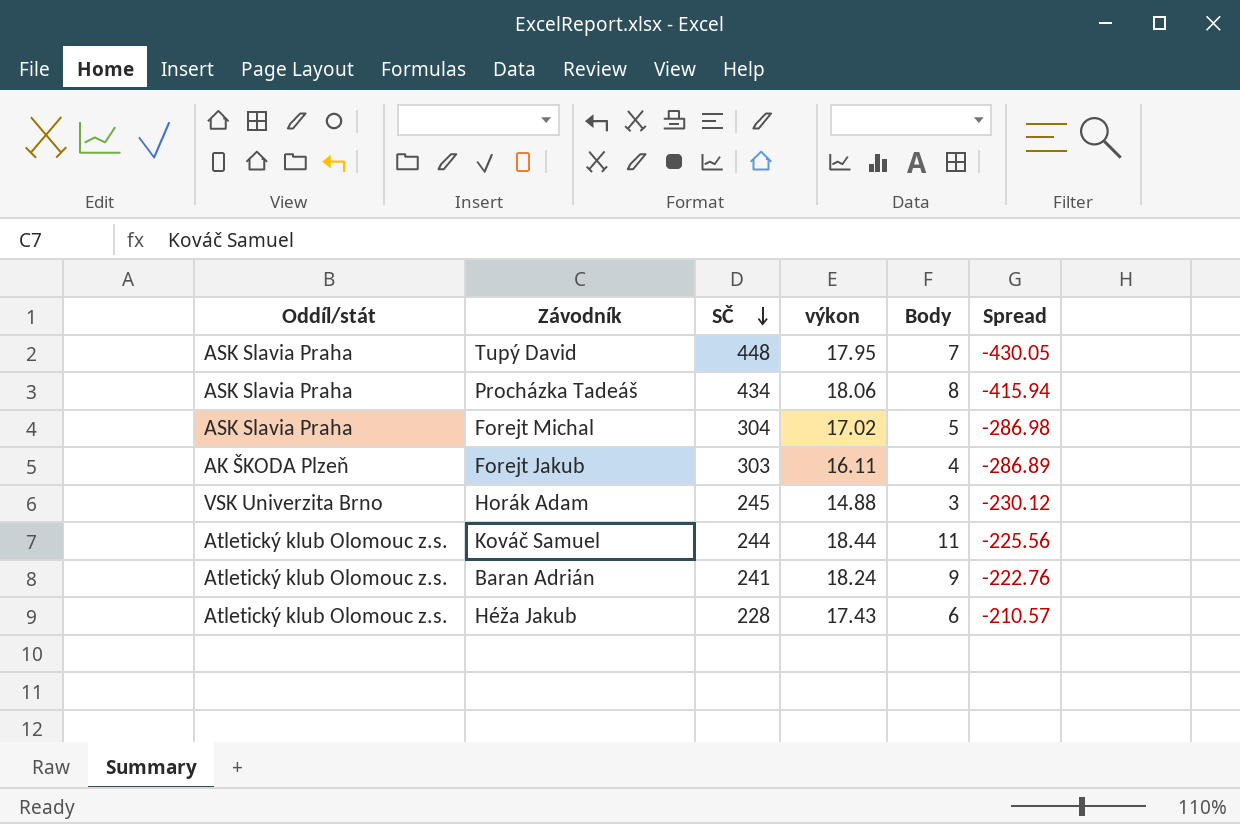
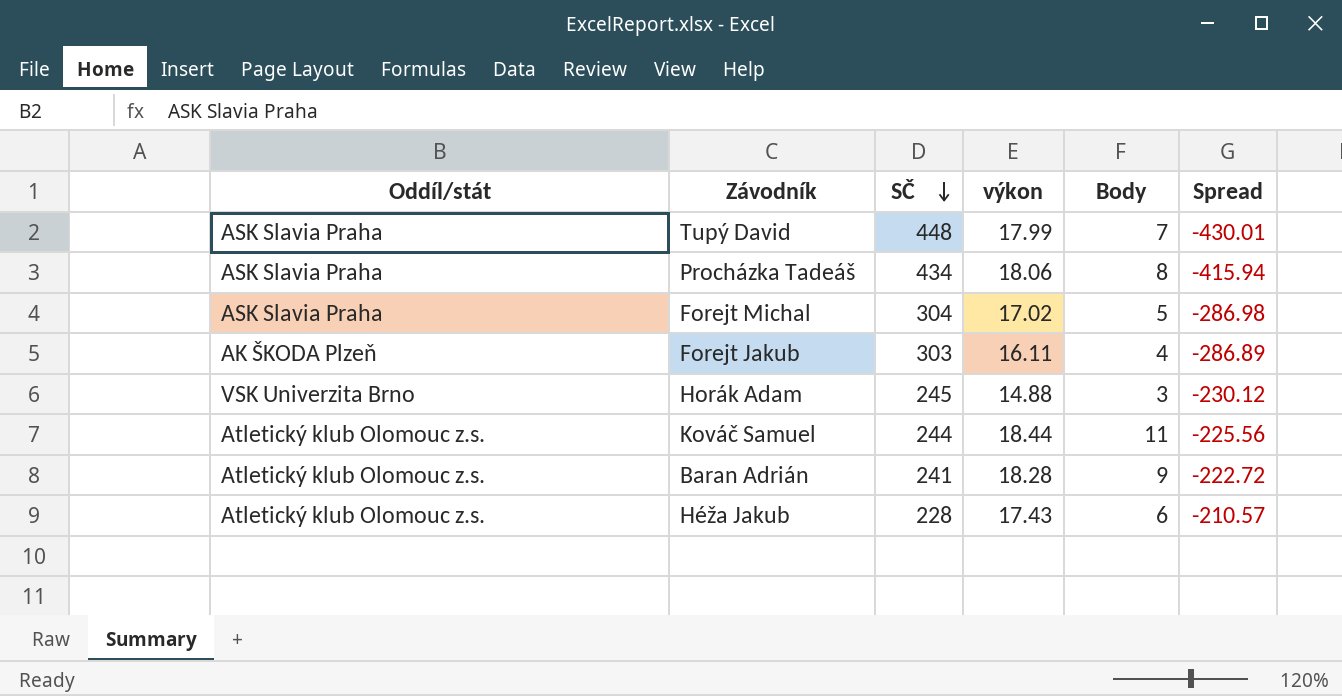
Tupý David | výkon: 17.95 -> 17.99
Tupý David | Spread: -430.05 -> -430.01
Baran Adrián | výkon: 18.24 -> 18.28
Baran Adrián | Spread: -222.76 -> -222.72

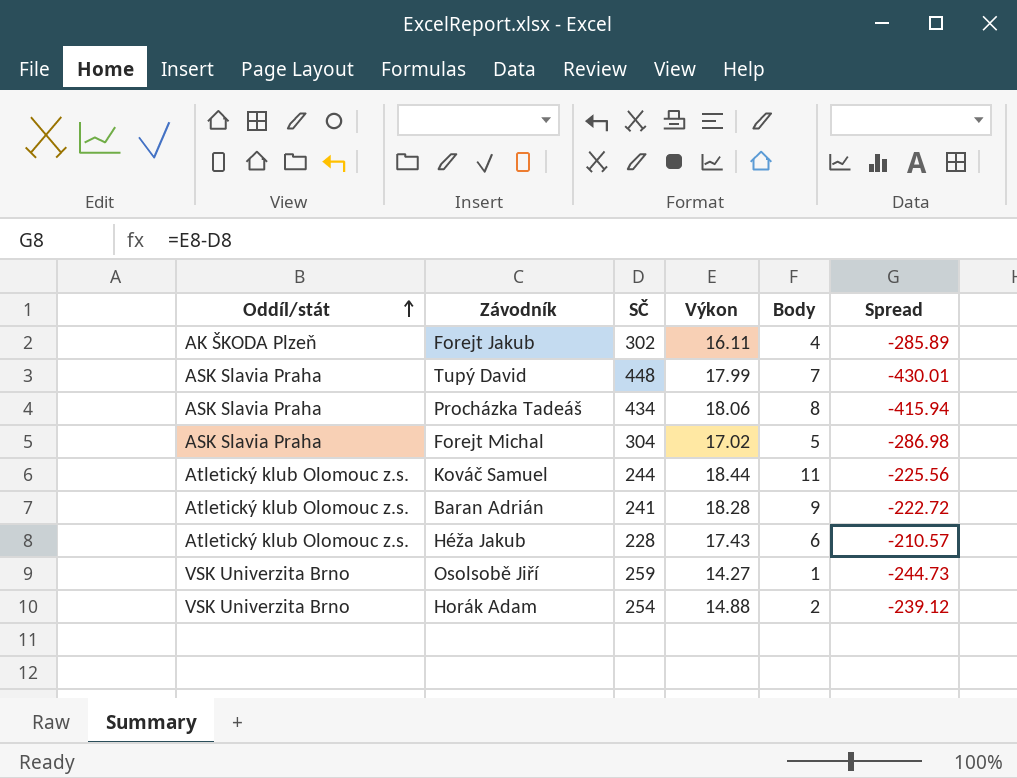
row order: SČ descending -> Oddíl/stát ascending
column name: výkon -> Výkon
Forejt Jakub | SČ: 303 -> 302
Forejt Jakub | Spread: -286.89 -> -285.89
row Osolsobě Jiří: none -> VSK Univerzita Brno | 259 | 14.27 | 1 | -244.73
Horák Adam | SČ: 245 -> 254
Horák Adam | Body: 3 -> 2
Horák Adam | Spread: -230.12 -> -239.12

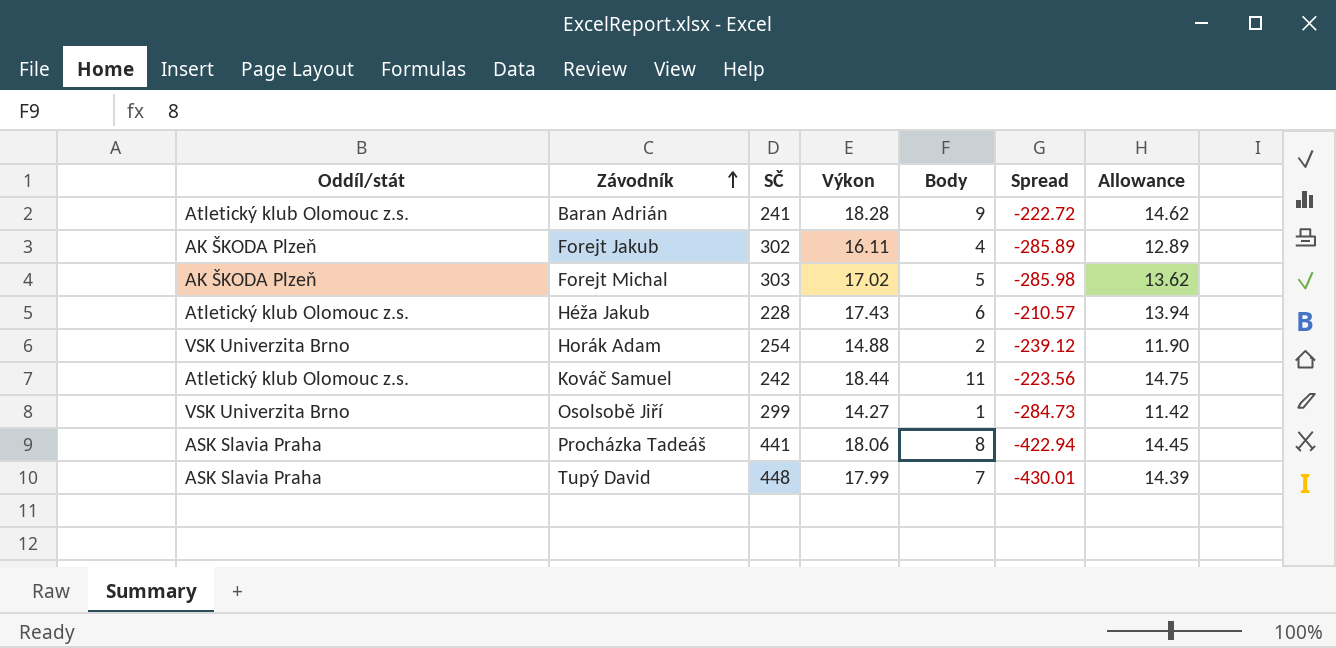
row order: Oddíl/stát ascending -> Závodník ascending
column Allowance | formula: none -> [Výkon] * 0.8
Forejt Michal | Oddíl/stát: ASK Slavia Praha -> AK ŠKODA Plzeň
Forejt Michal | SČ: 304 -> 303
Forejt Michal | Spread: -286.98 -> -285.98
Kováč Samuel | SČ: 244 -> 242
Kováč Samuel | Spread: -225.56 -> -223.56
Osolsobě Jiří | SČ: 259 -> 299
Osolsobě Jiří | Spread: -244.73 -> -284.73
Procházka Tadeáš | SČ: 434 -> 441
Procházka Tadeáš | Spread: -415.94 -> -422.94

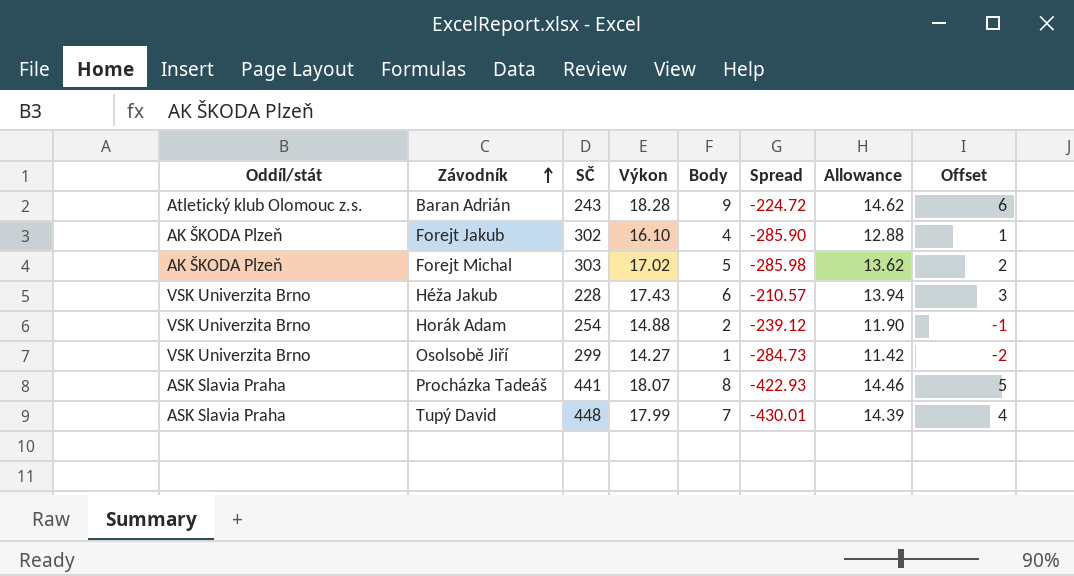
column Offset | formula: none -> [Body] - 3
row Kováč Samuel: Atletický klub Olomouc z.s. | 242 | 18.44 | 11 | -223.56 | 14.75 -> none
Baran Adrián | SČ: 241 -> 243
Baran Adrián | Spread: -222.72 -> -224.72
Forejt Jakub | Výkon: 16.11 -> 16.10
Forejt Jakub | Spread: -285.89 -> -285.90
Forejt Jakub | Allowance: 12.89 -> 12.88
Héža Jakub | Oddíl/stát: Atletický klub Olomouc z.s. -> VSK Univerzita Brno
Procházka Tadeáš | Výkon: 18.06 -> 18.07
Procházka Tadeáš | Spread: -422.94 -> -422.93
Procházka Tadeáš | Allowance: 14.45 -> 14.46

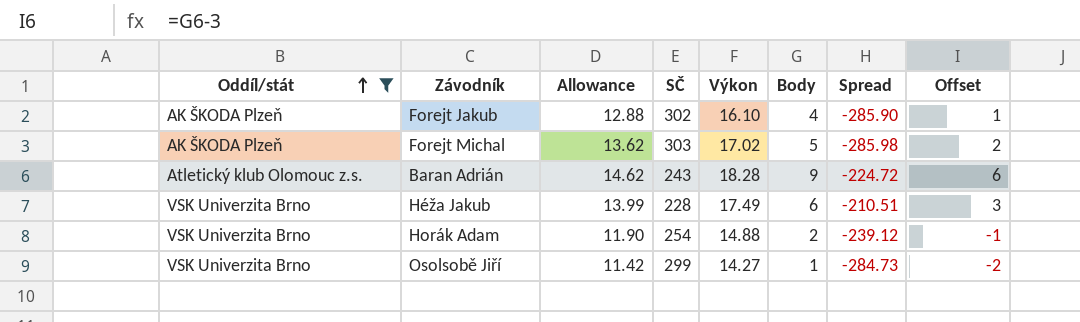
filter: none -> Oddíl/stát != ASK Slavia Praha
row order: Závodník ascending -> Oddíl/stát ascending
column Allowance | position: 7 -> 3
Héža Jakub | Allowance: 13.94 -> 13.99
Héža Jakub | Výkon: 17.43 -> 17.49
Héža Jakub | Spread: -210.57 -> -210.51

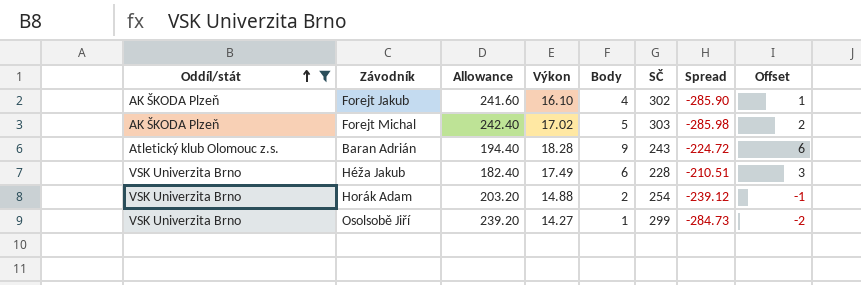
column Allowance | formula: [Výkon] * 0.8 -> [SČ] * 0.8
column SČ | position: 4 -> 6

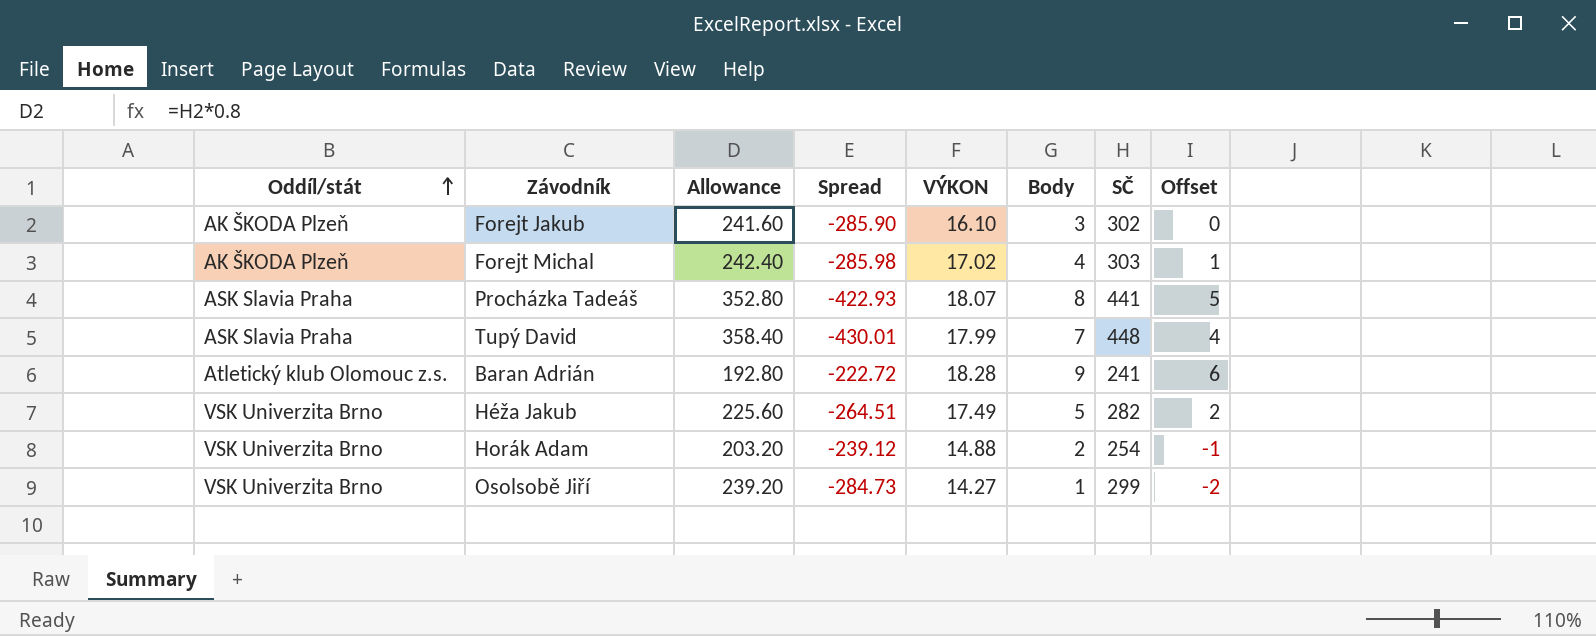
filter: Oddíl/stát != ASK Slavia Praha -> none
column Spread | position: 7 -> 4
column name: Výkon -> VÝKON
Forejt Jakub | Body: 4 -> 3
Forejt Jakub | Offset: 1 -> 0
Forejt Michal | Body: 5 -> 4
Forejt Michal | Offset: 2 -> 1
Baran Adrián | Allowance: 194.40 -> 192.80
Baran Adrián | Spread: -224.72 -> -222.72
Baran Adrián | SČ: 243 -> 241
Héža Jakub | Allowance: 182.40 -> 225.60
Héža Jakub | Spread: -210.51 -> -264.51
Héža Jakub | Body: 6 -> 5
Héža Jakub | SČ: 228 -> 282
Héža Jakub | Offset: 3 -> 2

